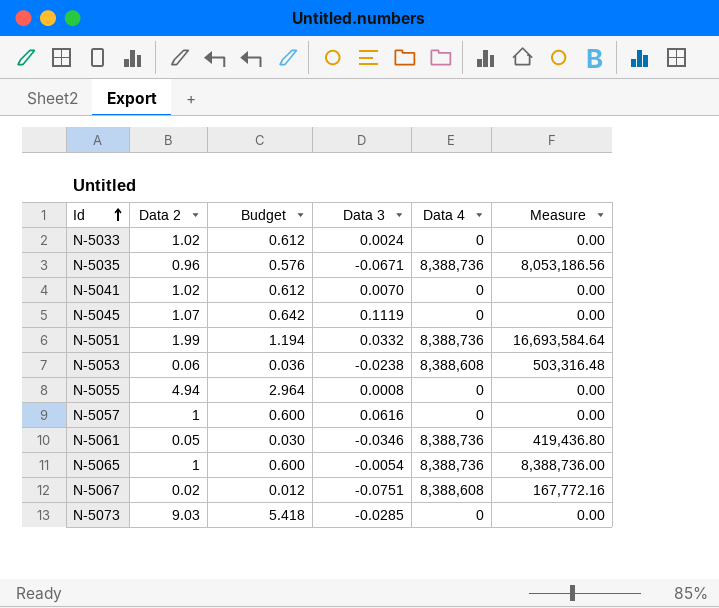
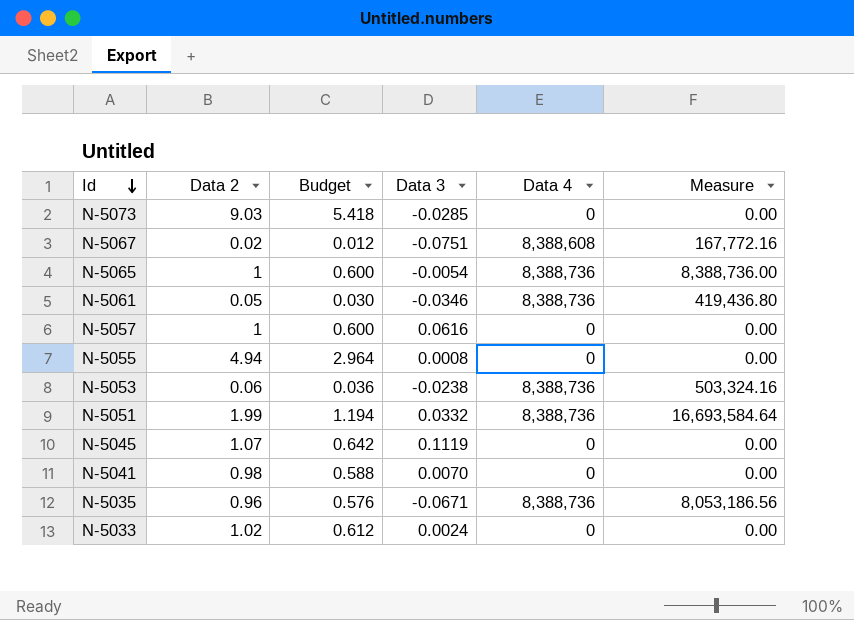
row order: Id ascending -> Id descending
N-5053 | Data 4: 8,388,608 -> 8,388,736
N-5053 | Measure: 503,316.48 -> 503,324.16
N-5041 | Data 2: 1.02 -> 0.98
N-5041 | Budget: 0.612 -> 0.588

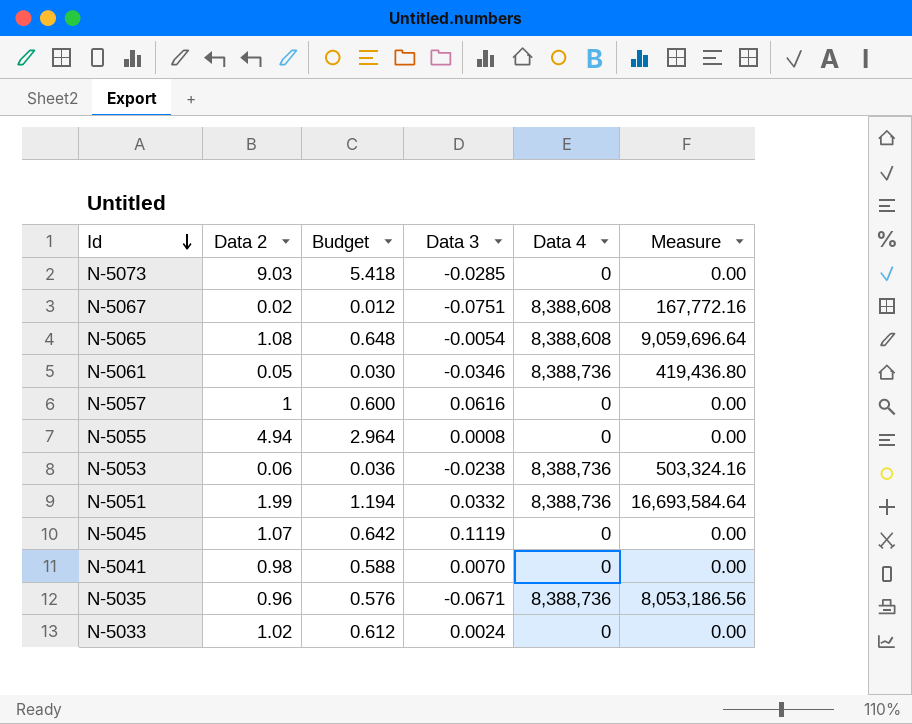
N-5065 | Data 2: 1 -> 1.08
N-5065 | Budget: 0.600 -> 0.648
N-5065 | Data 4: 8,388,736 -> 8,388,608
N-5065 | Measure: 8,388,736.00 -> 9,059,696.64

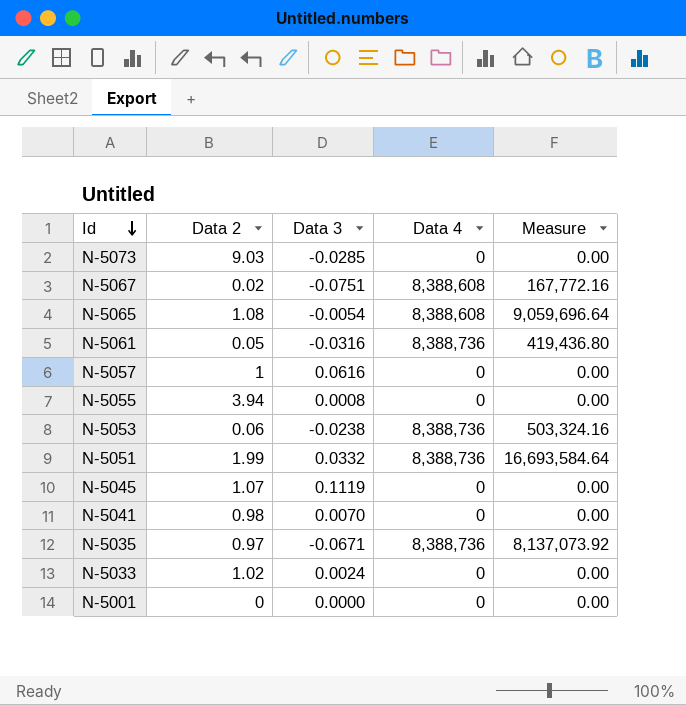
column Budget | formula: [Data 2] * 0.6 -> none
N-5061 | Data 3: -0.0346 -> -0.0316
N-5055 | Data 2: 4.94 -> 3.94
N-5035 | Data 2: 0.96 -> 0.97
N-5035 | Measure: 8,053,186.56 -> 8,137,073.92
row N-5001: none -> 0 | 0.0000 | 0 | 0.00

